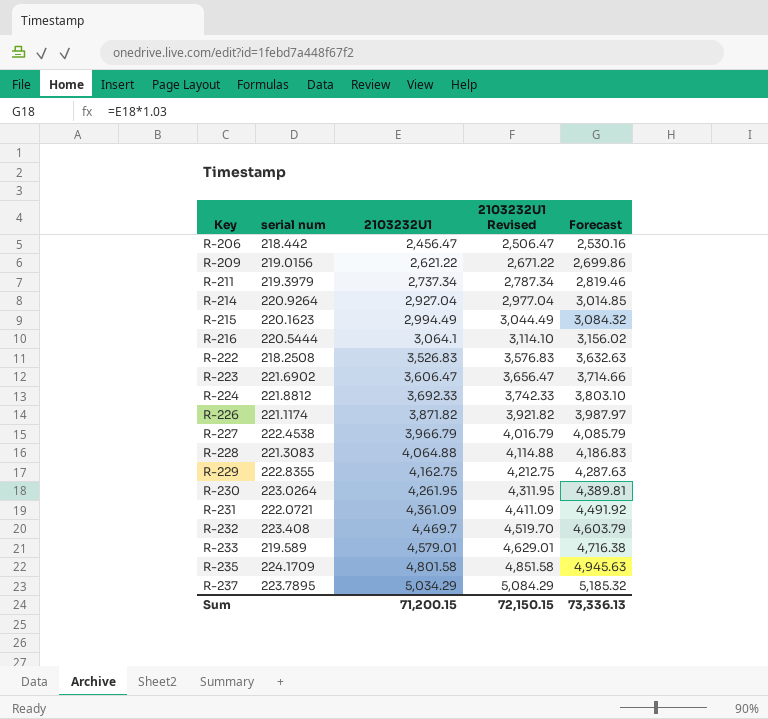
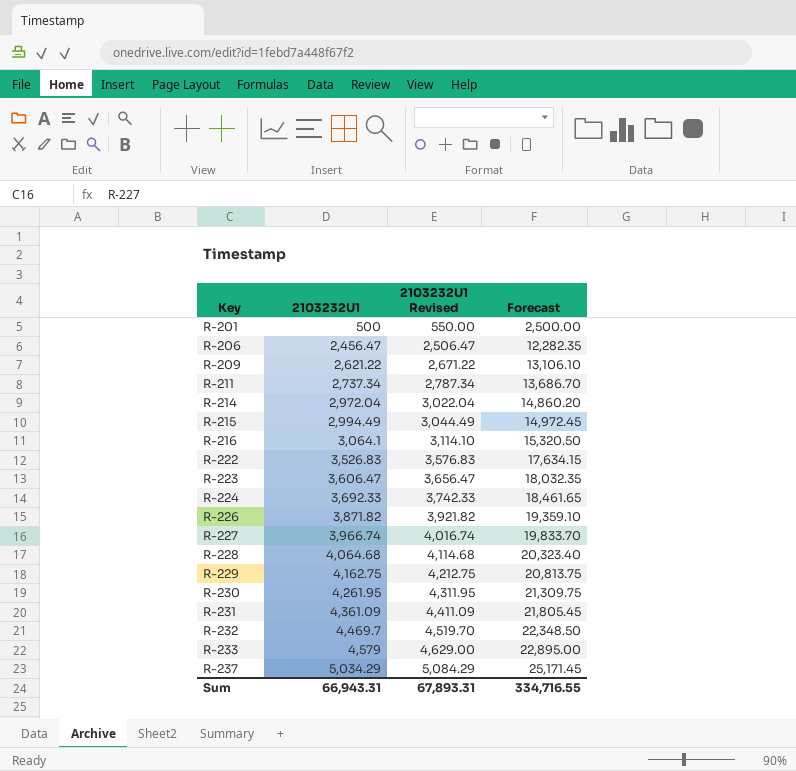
column serial num | position: 2 -> none
column Forecast | formula: [2103232U1] * 1.03 -> [2103232U1] * 5
row R-235: 224.1709 | 4,801.58 | 4,851.58 | 4,945.63 -> none
row R-201: none -> 500 | 550.00 | 2,500.00
R-214 | 2103232U1: 2,927.04 -> 2,972.04
R-214 | 2103232U1 Revised: 2,977.04 -> 3,022.04
R-227 | 2103232U1: 3,966.79 -> 3,966.74
R-227 | 2103232U1 Revised: 4,016.79 -> 4,016.74
R-228 | 2103232U1: 4,064.88 -> 4,064.68
R-228 | 2103232U1 Revised: 4,114.88 -> 4,114.68
R-233 | 2103232U1: 4,579.01 -> 4,579
R-233 | 2103232U1 Revised: 4,629.01 -> 4,629.00
Sum | 2103232U1: 71,200.15 -> 66,943.31
Sum | 2103232U1 Revised: 72,150.15 -> 67,893.31
Sum | Forecast: 73,336.13 -> 334,716.55

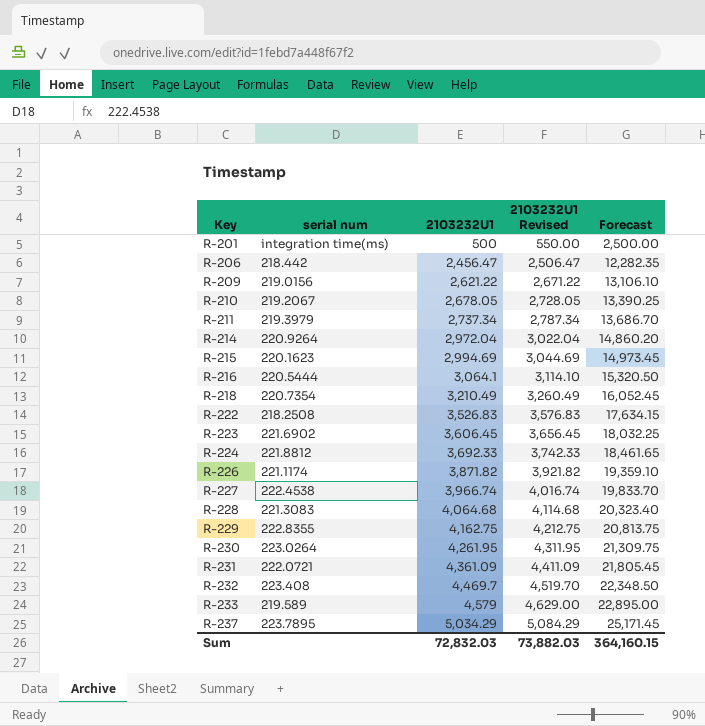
column serial num | position: none -> 2
row R-210: none -> 219.2067 | 2,678.05 | 2,728.05 | 13,390.25
R-215 | 2103232U1: 2,994.49 -> 2,994.69
R-215 | 2103232U1 Revised: 3,044.49 -> 3,044.69
R-215 | Forecast: 14,972.45 -> 14,973.45
row R-218: none -> 220.7354 | 3,210.49 | 3,260.49 | 16,052.45
R-223 | 2103232U1: 3,606.47 -> 3,606.45
R-223 | 2103232U1 Revised: 3,656.47 -> 3,656.45
R-223 | Forecast: 18,032.35 -> 18,032.25
Sum | 2103232U1: 66,943.31 -> 72,832.03
Sum | 2103232U1 Revised: 67,893.31 -> 73,882.03
Sum | Forecast: 334,716.55 -> 364,160.15

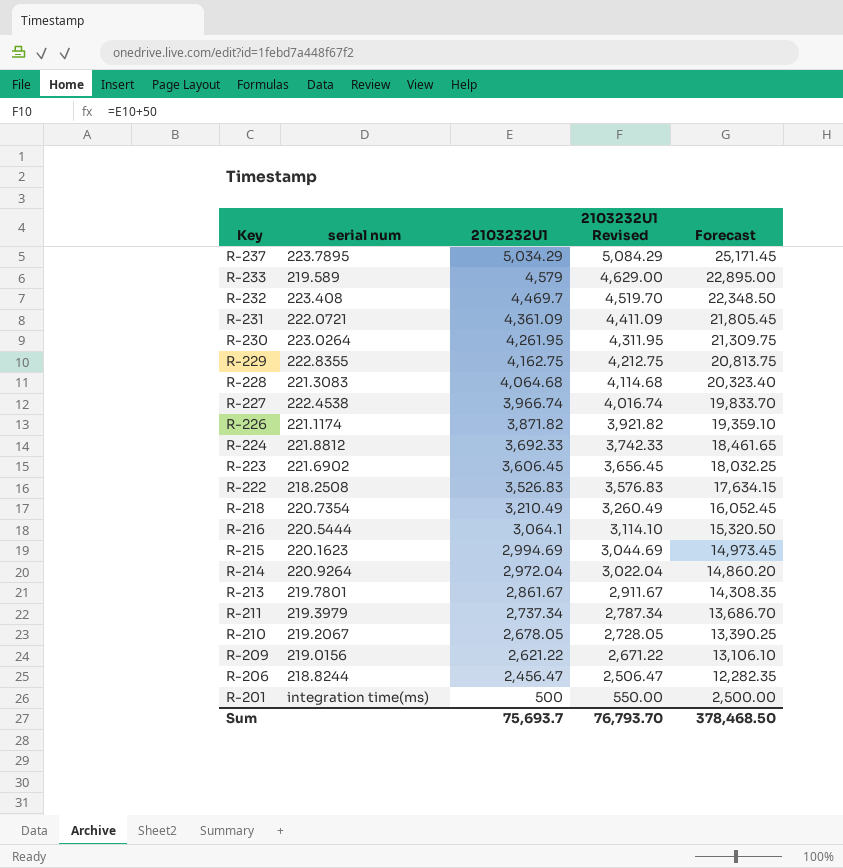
row order: Key ascending -> Key descending
row R-213: none -> 219.7801 | 2,861.67 | 2,911.67 | 14,308.35
R-206 | serial num: 218.442 -> 218.8244
Sum | 2103232U1: 72,832.03 -> 75,693.7
Sum | 2103232U1 Revised: 73,882.03 -> 76,793.70
Sum | Forecast: 364,160.15 -> 378,468.50

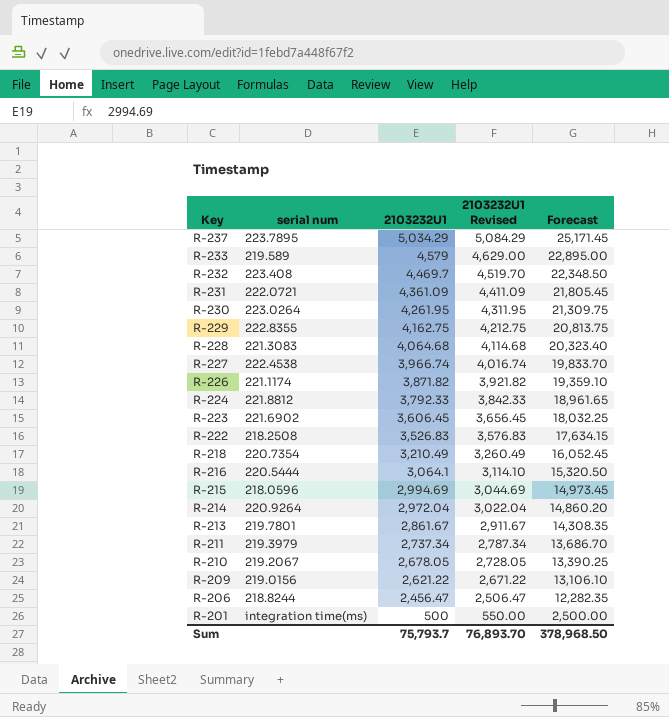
R-224 | 2103232U1: 3,692.33 -> 3,792.33
R-224 | 2103232U1 Revised: 3,742.33 -> 3,842.33
R-224 | Forecast: 18,461.65 -> 18,961.65
R-215 | serial num: 220.1623 -> 218.0596
Sum | 2103232U1: 75,693.7 -> 75,793.7
Sum | 2103232U1 Revised: 76,793.70 -> 76,893.70
Sum | Forecast: 378,468.50 -> 378,968.50

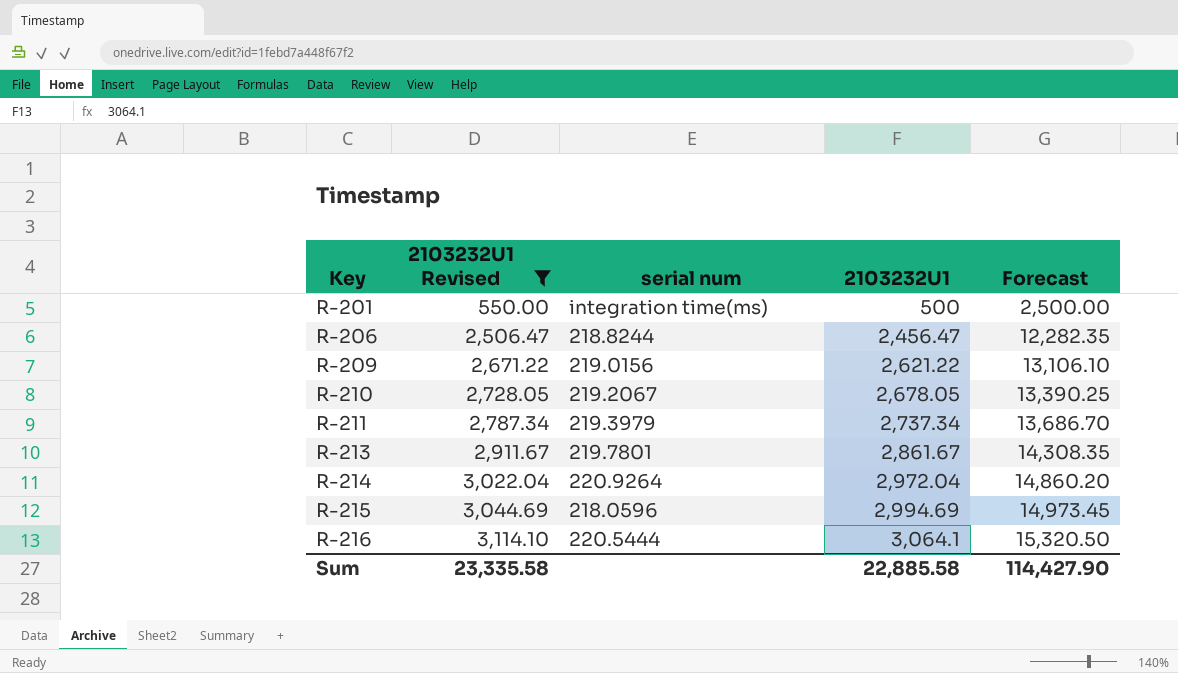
filter: none -> 2103232U1 Revised <= 3,114.10
row order: Key descending -> Key ascending
column 2103232U1 Revised | position: 4 -> 2
Sum | 2103232U1 Revised: 76,893.70 -> 23,335.58
Sum | 2103232U1: 75,793.7 -> 22,885.58
Sum | Forecast: 378,968.50 -> 114,427.90

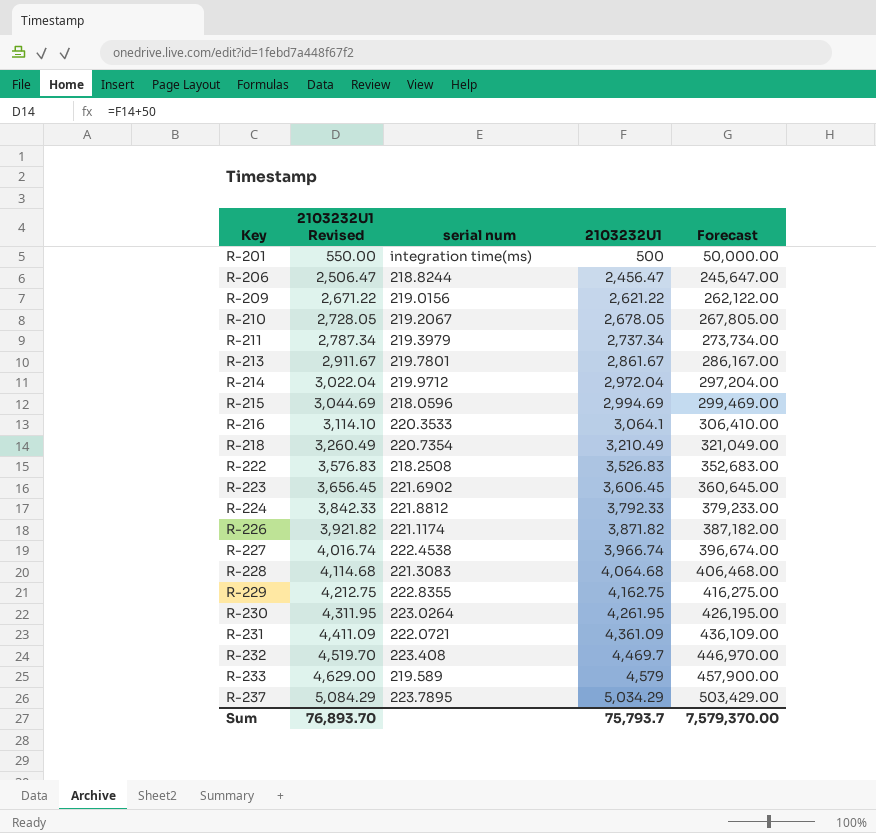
filter: 2103232U1 Revised <= 3,114.10 -> none
column Forecast | formula: [2103232U1] * 5 -> [2103232U1] * 100
R-214 | serial num: 220.9264 -> 219.9712
R-216 | serial num: 220.5444 -> 220.3533
Sum | 2103232U1 Revised: 23,335.58 -> 76,893.70
Sum | 2103232U1: 22,885.58 -> 75,793.7
Sum | Forecast: 114,427.90 -> 7,579,370.00

